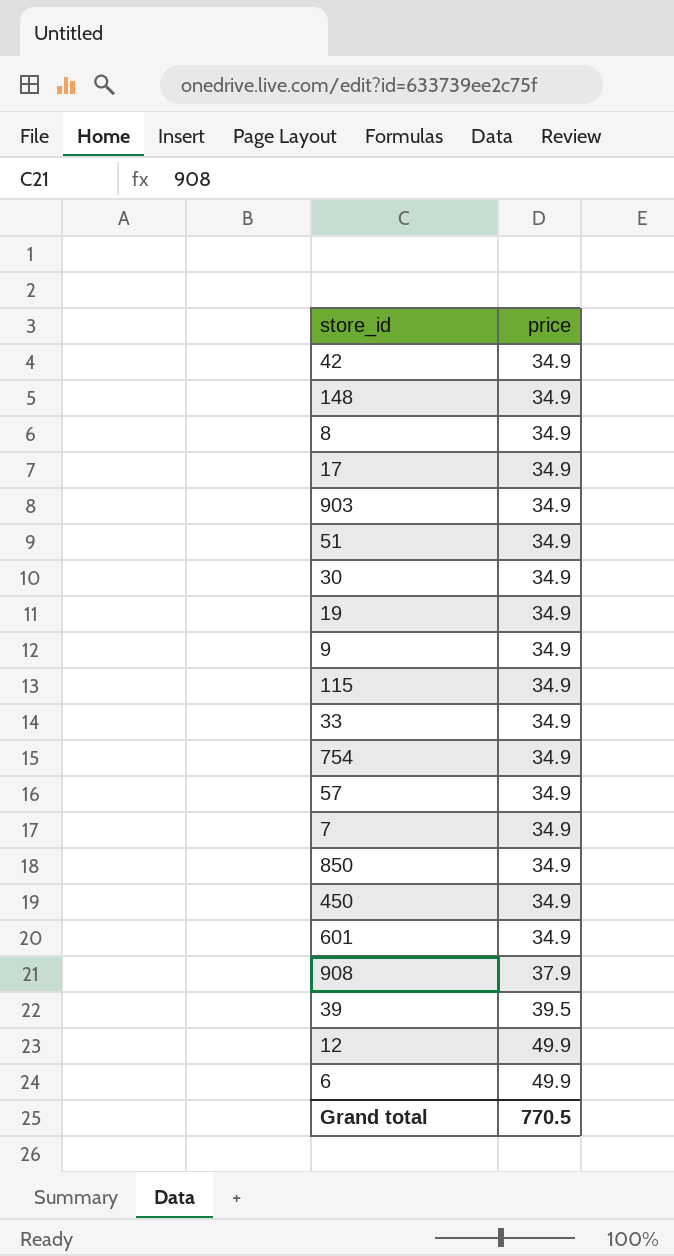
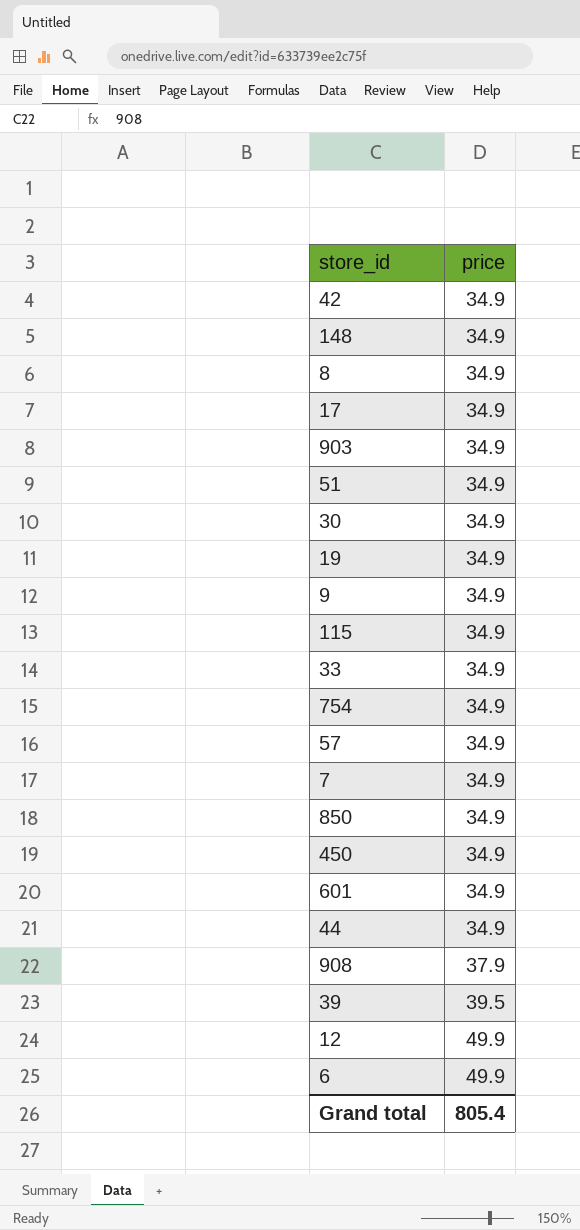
row 44: none -> 34.9
Grand total | price: 770.5 -> 805.4

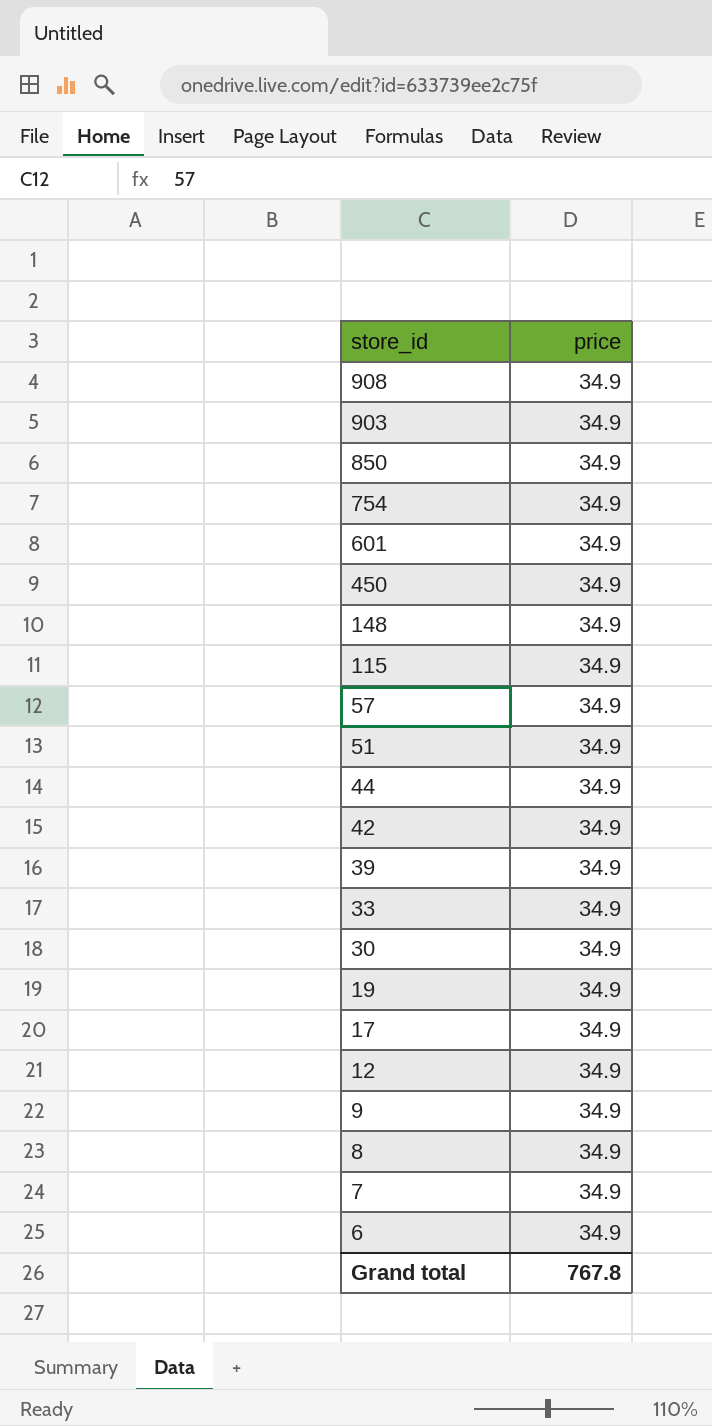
row order: price ascending -> store_id descending
908 | price: 37.9 -> 34.9
39 | price: 39.5 -> 34.9
12 | price: 49.9 -> 34.9
6 | price: 49.9 -> 34.9
Grand total | price: 805.4 -> 767.8

